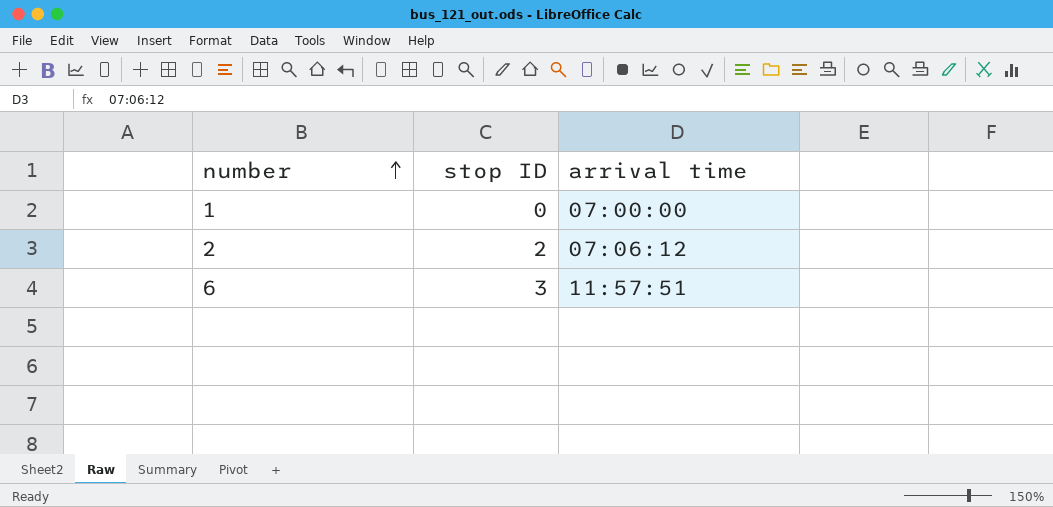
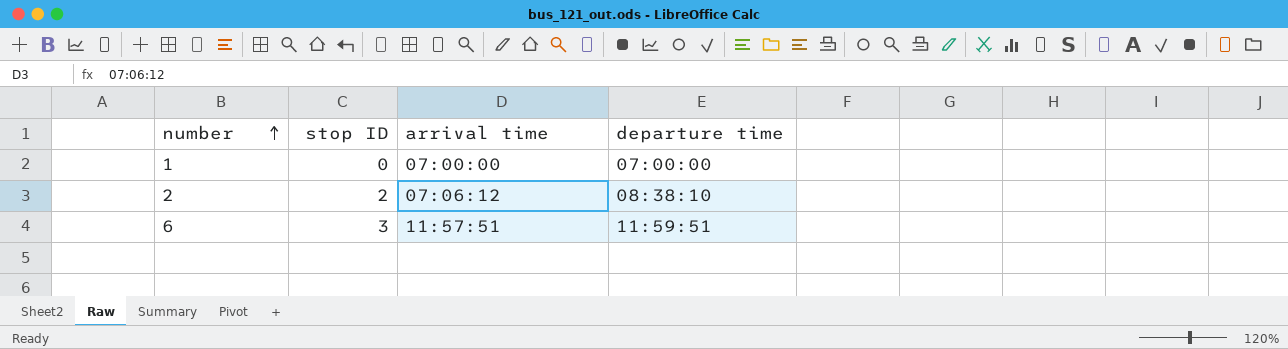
column departure time | position: none -> 4

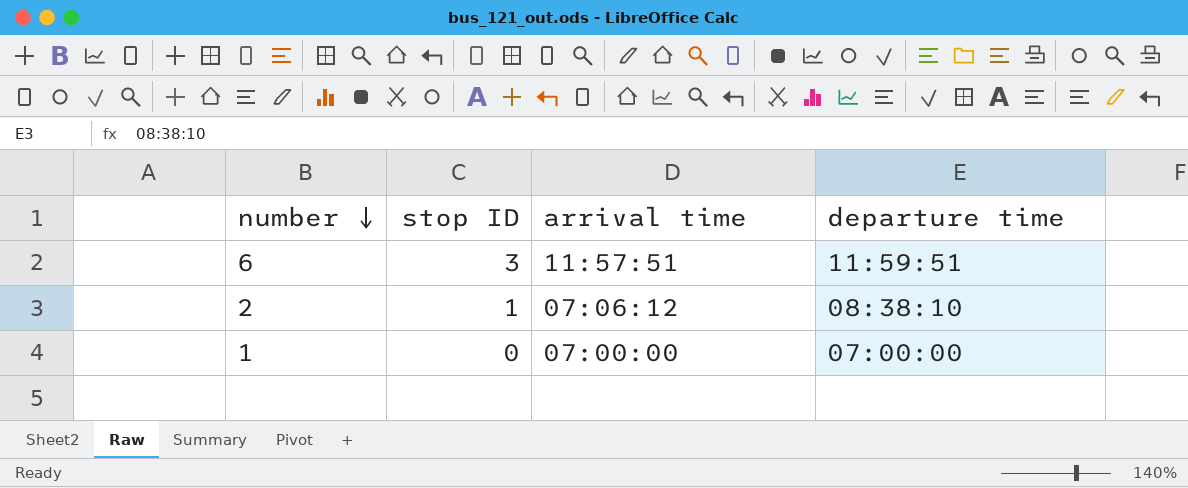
row order: number ascending -> number descending
2 | stop ID: 2 -> 1

